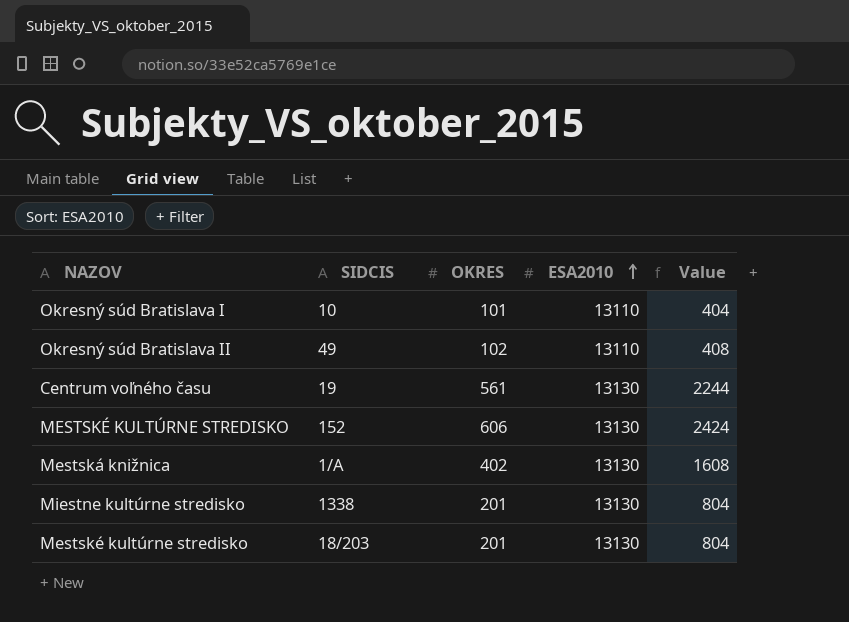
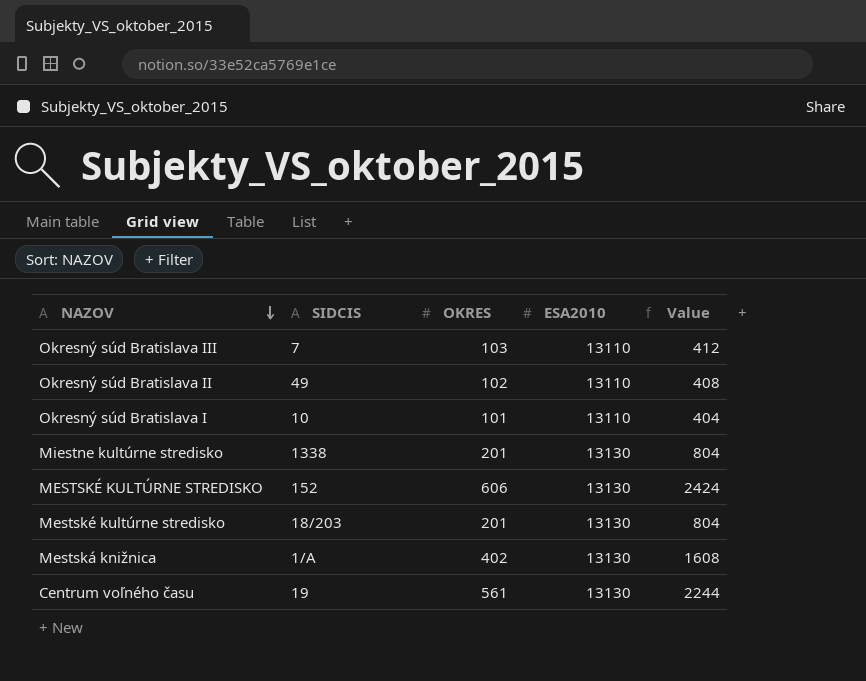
row order: ESA2010 ascending -> NAZOV descending
row Okresný súd Bratislava III: none -> 7 | 103 | 13110 | 412

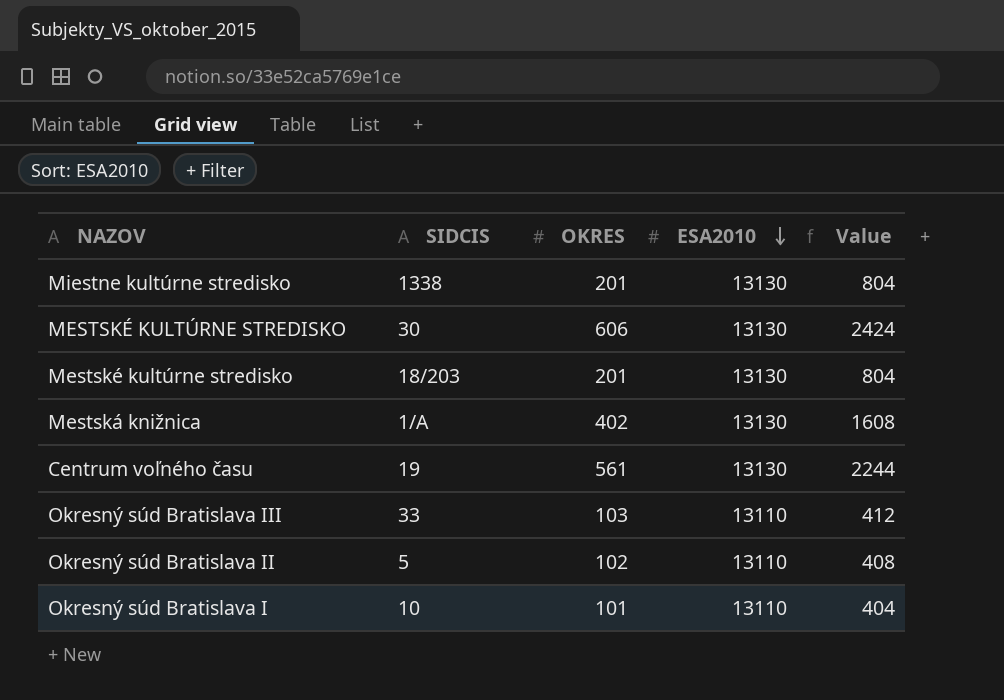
row order: NAZOV descending -> ESA2010 descending
MESTSKÉ KULTÚRNE STREDISKO | SIDCIS: 152 -> 30
Okresný súd Bratislava III | SIDCIS: 7 -> 33
Okresný súd Bratislava II | SIDCIS: 49 -> 5

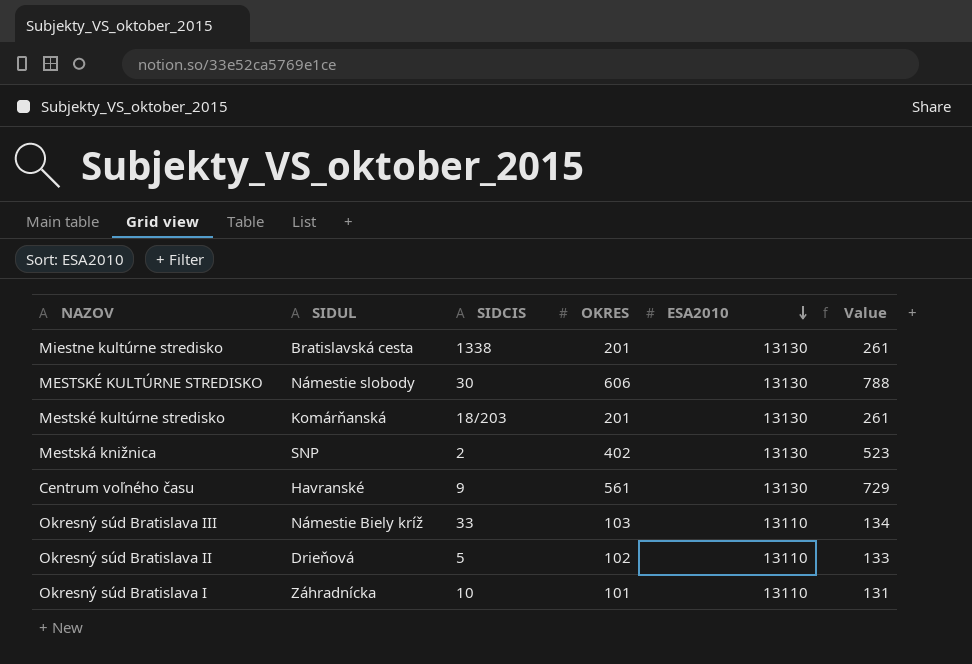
column SIDUL | position: none -> 2
column Value | formula: [OKRES] * 4 -> [OKRES] * 1.3
Mestská knižnica | SIDCIS: 1/A -> 2
Centrum voľného času | SIDCIS: 19 -> 9

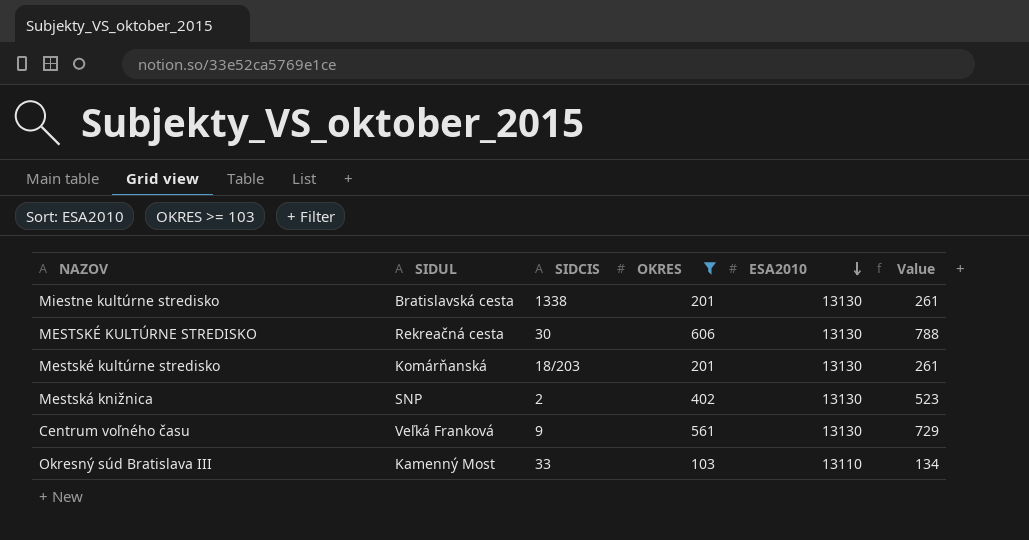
filter: none -> OKRES >= 103
MESTSKÉ KULTÚRNE STREDISKO | SIDUL: Námestie slobody -> Rekreačná cesta
Centrum voľného času | SIDUL: Havranské -> Veľká Franková
Okresný súd Bratislava III | SIDUL: Námestie Biely kríž -> Kamenný Most

